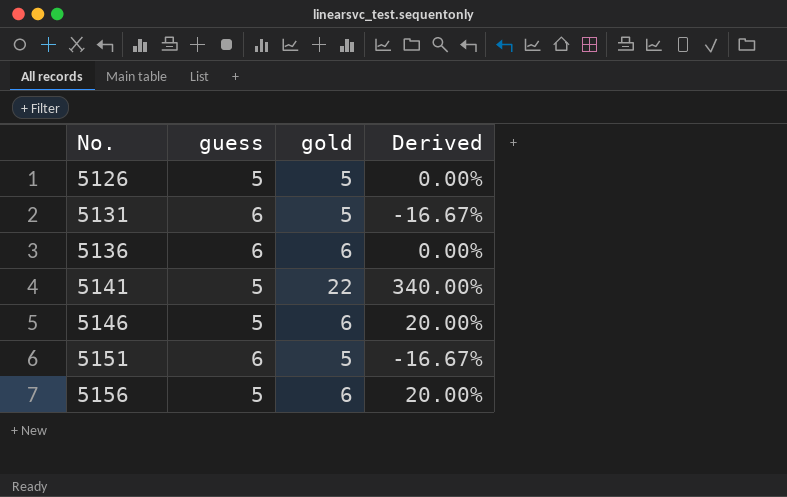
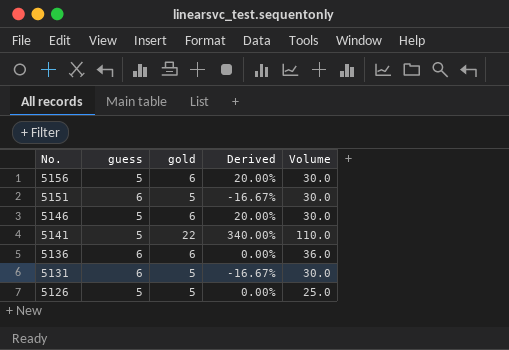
row order: No. ascending -> No. descending
column Volume | formula: none -> [guess] * [gold]

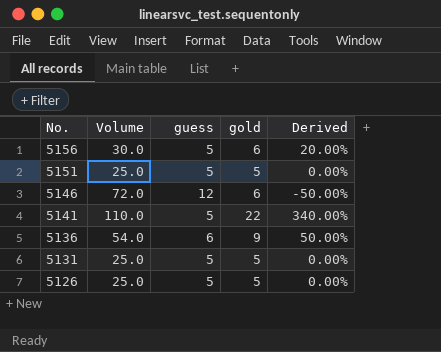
column Volume | position: 5 -> 2
5151 | Volume: 30.0 -> 25.0
5151 | guess: 6 -> 5
5151 | Derived: -16.67% -> 0.00%
5146 | Volume: 30.0 -> 72.0
5146 | guess: 5 -> 12
5146 | Derived: 20.00% -> -50.00%
5136 | Volume: 36.0 -> 54.0
5136 | gold: 6 -> 9
5136 | Derived: 0.00% -> 50.00%
5131 | Volume: 30.0 -> 25.0
5131 | guess: 6 -> 5
5131 | Derived: -16.67% -> 0.00%

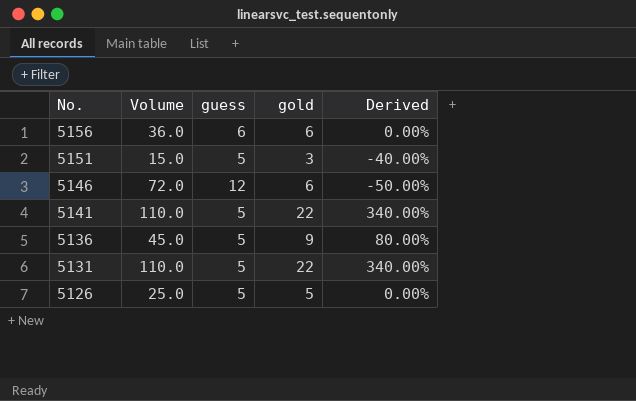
5156 | Volume: 30.0 -> 36.0
5156 | guess: 5 -> 6
5156 | Derived: 20.00% -> 0.00%
5151 | Volume: 25.0 -> 15.0
5151 | gold: 5 -> 3
5151 | Derived: 0.00% -> -40.00%
5136 | Volume: 54.0 -> 45.0
5136 | guess: 6 -> 5
5136 | Derived: 50.00% -> 80.00%
5131 | Volume: 25.0 -> 110.0
5131 | gold: 5 -> 22
5131 | Derived: 0.00% -> 340.00%

